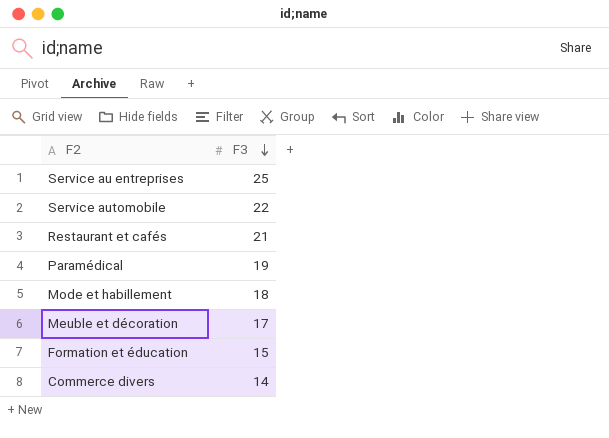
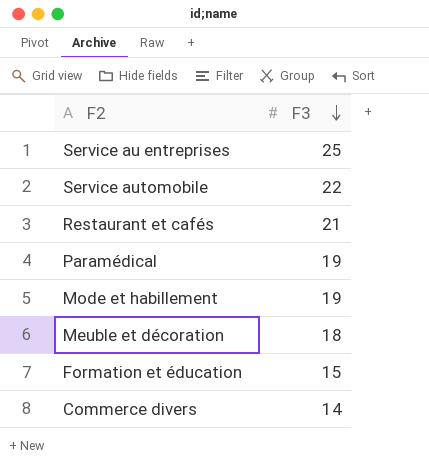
Mode et habillement | F3: 18 -> 19
Meuble et décoration | F3: 17 -> 18

